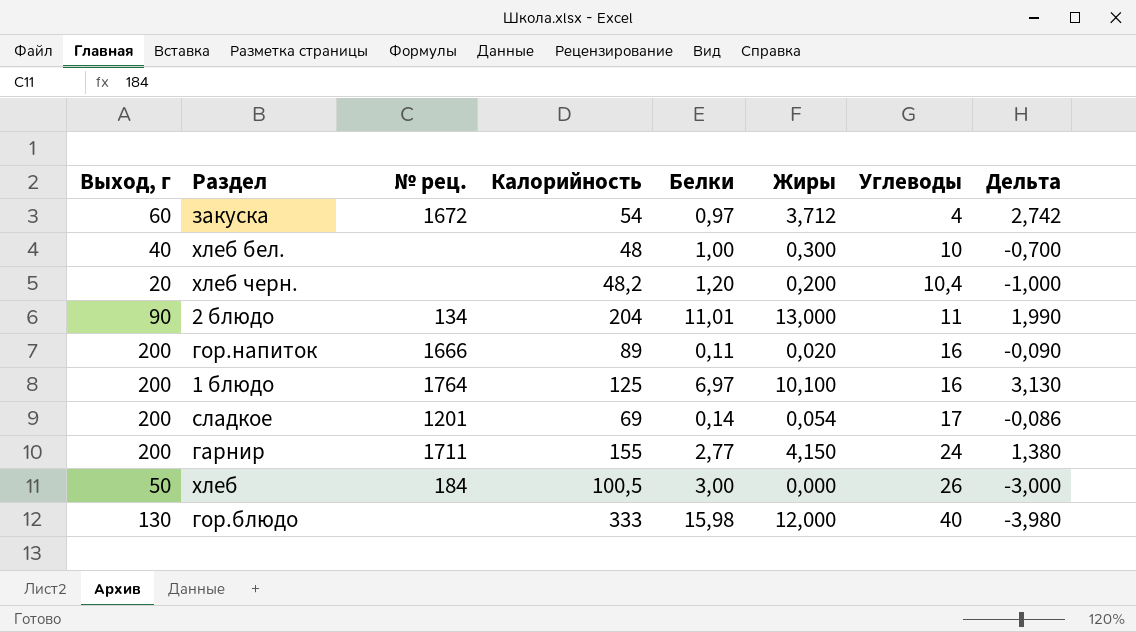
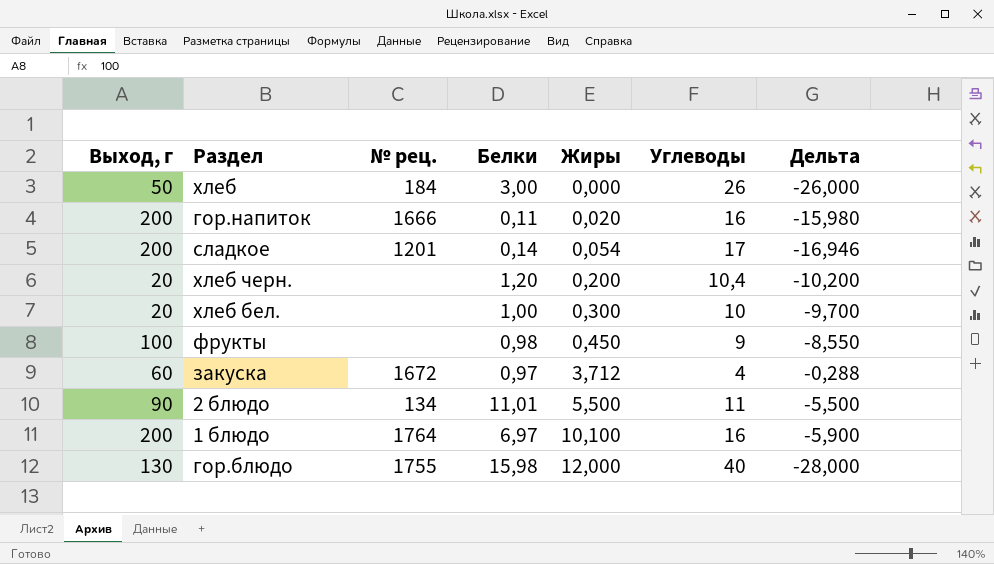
row order: Углеводы ascending -> Жиры ascending
column Калорийность | position: 4 -> none
column Дельта | formula: [Жиры] - [Белки] -> [Жиры] - [Углеводы]
row гарнир: 200 | 1711 | 155 | 2,77 | 4,150 | 24 | 1,380 -> none
хлеб бел. | Выход, г: 40 -> 20
row фрукты: none -> 100 | none | 0,98 | 0,450 | 9 | -8,550
2 блюдо | Жиры: 13,000 -> 5,500
гор.блюдо | № рец.: none -> 1755

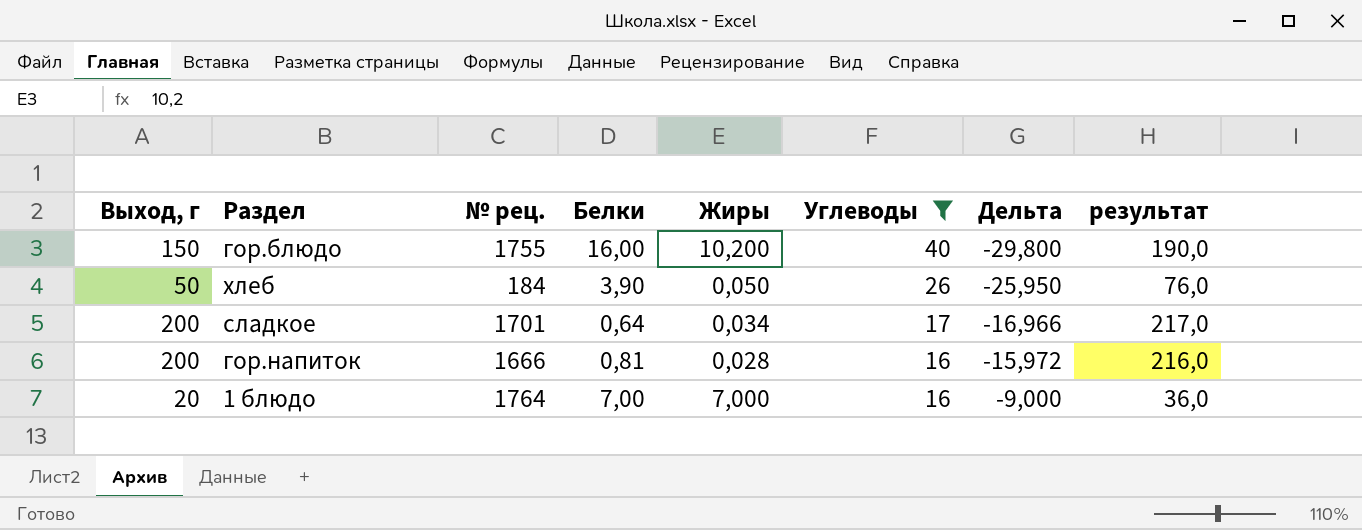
filter: none -> Углеводы >= 16
row order: Жиры ascending -> Углеводы descending
column результат | formula: none -> [Выход, г] + [Углеводы]
гор.блюдо | Выход, г: 130 -> 150
гор.блюдо | Белки: 15,98 -> 16,00
гор.блюдо | Жиры: 12,000 -> 10,200
гор.блюдо | Дельта: -28,000 -> -29,800
хлеб | Белки: 3,00 -> 3,90
хлеб | Жиры: 0,000 -> 0,050
хлеб | Дельта: -26,000 -> -25,950
сладкое | № рец.: 1201 -> 1701
сладкое | Белки: 0,14 -> 0,64
сладкое | Жиры: 0,054 -> 0,034
сладкое | Дельта: -16,946 -> -16,966
гор.напиток | Белки: 0,11 -> 0,81
гор.напиток | Жиры: 0,020 -> 0,028
гор.напиток | Дельта: -15,980 -> -15,972
1 блюдо | Выход, г: 200 -> 20
1 блюдо | Белки: 6,97 -> 7,00
1 блюдо | Жиры: 10,100 -> 7,000
1 блюдо | Дельта: -5,900 -> -9,000

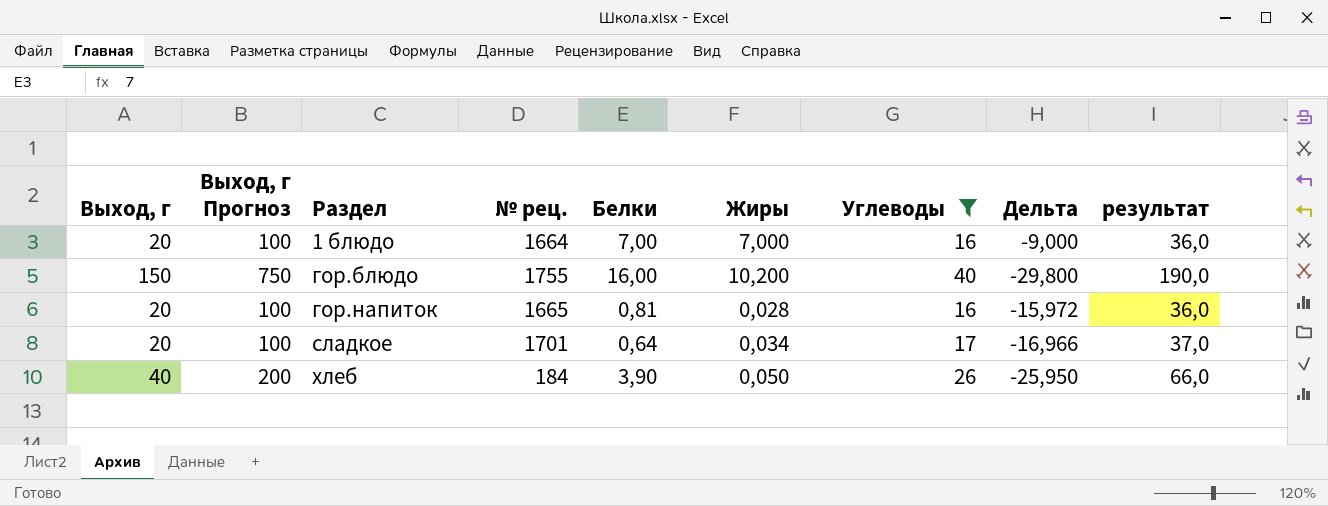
row order: Углеводы descending -> Раздел ascending
column Выход, г Прогноз | formula: none -> [Выход, г] * 5
1 блюдо | № рец.: 1764 -> 1664
гор.напиток | Выход, г: 200 -> 20
гор.напиток | № рец.: 1666 -> 1665
гор.напиток | результат: 216,0 -> 36,0
сладкое | Выход, г: 200 -> 20
сладкое | результат: 217,0 -> 37,0
хлеб | Выход, г: 50 -> 40
хлеб | результат: 76,0 -> 66,0

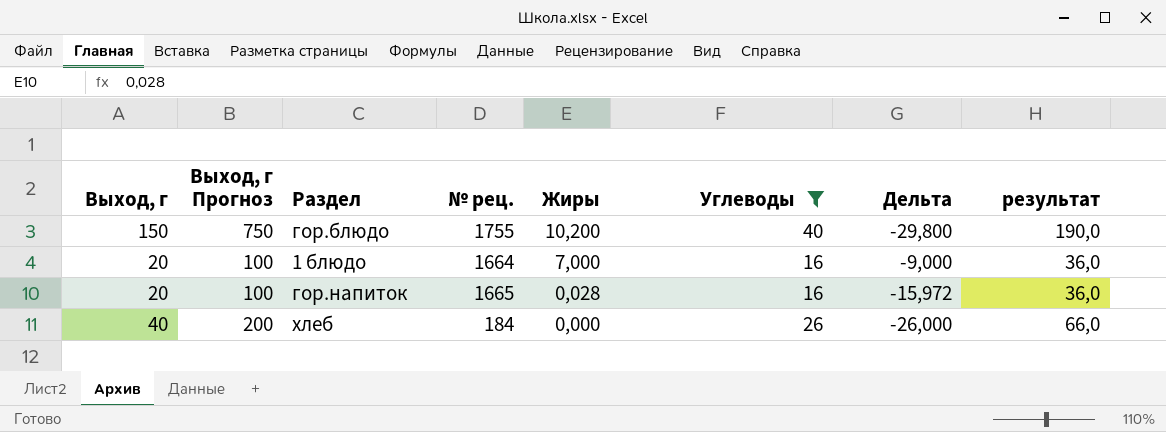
row order: Раздел ascending -> Жиры descending
column Белки | position: 5 -> none
row сладкое: 20 | 100 | 1701 | 0,64 | 0,034 | 17 | -16,966 | 37,0 -> none
хлеб | Жиры: 0,050 -> 0,000
хлеб | Дельта: -25,950 -> -26,000

